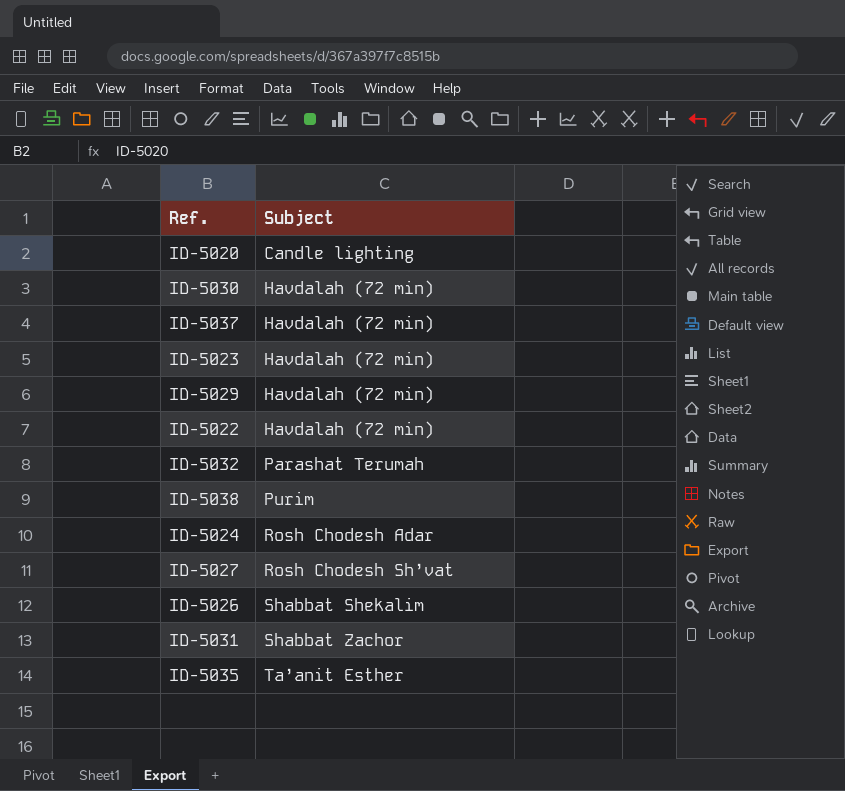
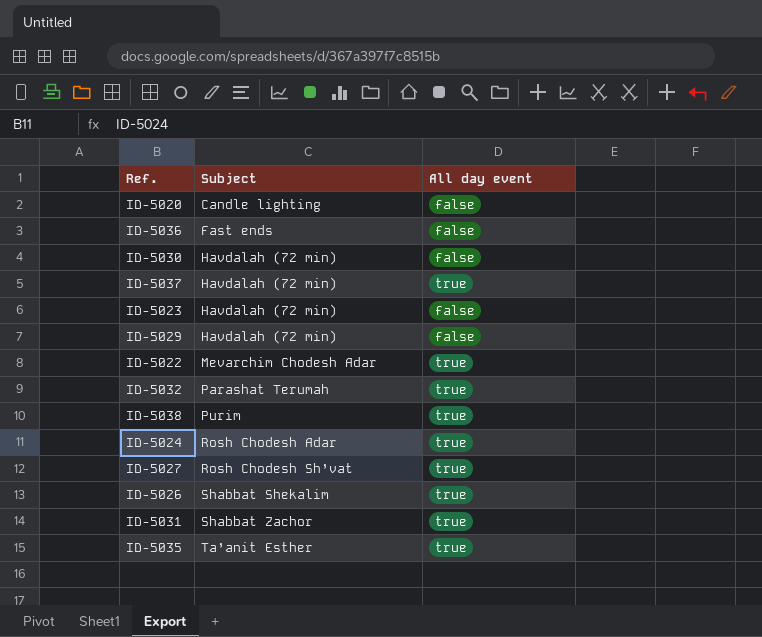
column All day event | position: none -> 3
row ID-5036: none -> Fast ends | false
ID-5022 | Subject: Havdalah (72 min) -> Mevarchim Chodesh Adar

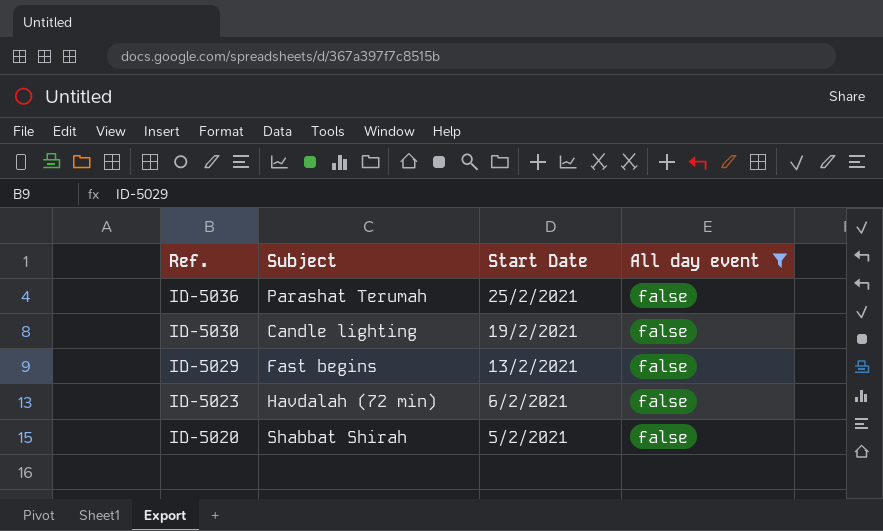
filter: none -> All day event = false
row order: Subject ascending -> Ref. descending
column Start Date | position: none -> 3
ID-5036 | Subject: Fast ends -> Parashat Terumah
ID-5030 | Subject: Havdalah (72 min) -> Candle lighting
ID-5029 | Subject: Havdalah (72 min) -> Fast begins
ID-5020 | Subject: Candle lighting -> Shabbat Shirah

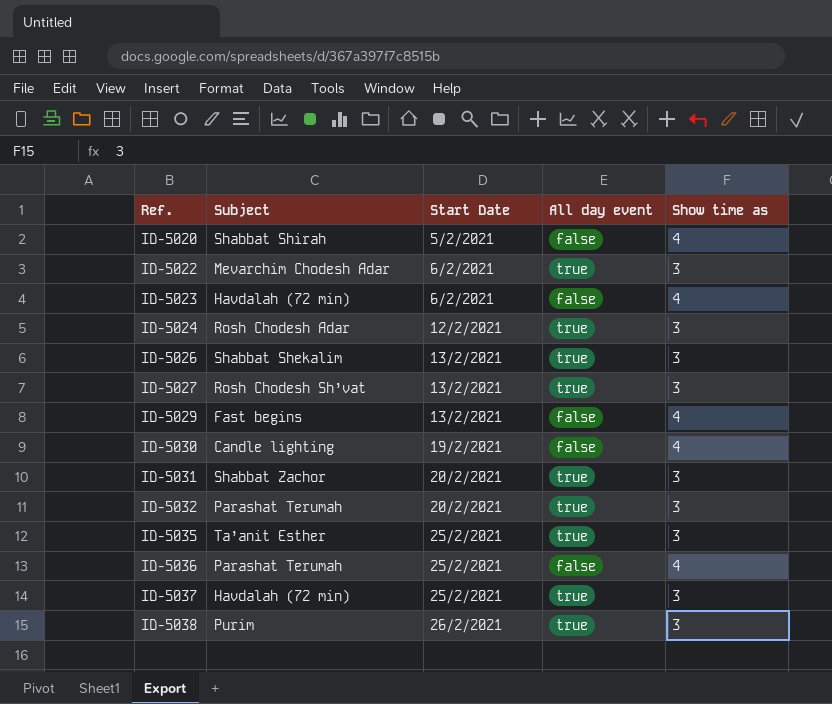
filter: All day event = false -> none
row order: Ref. descending -> Ref. ascending
column Show time as | position: none -> 5

